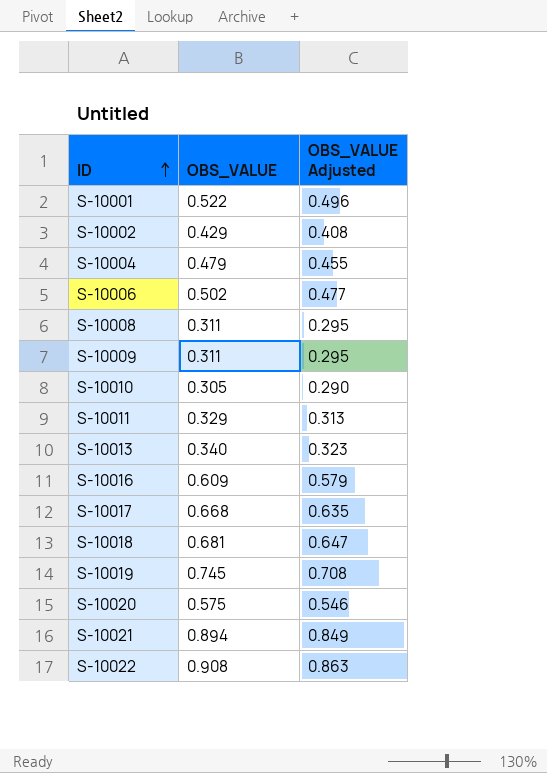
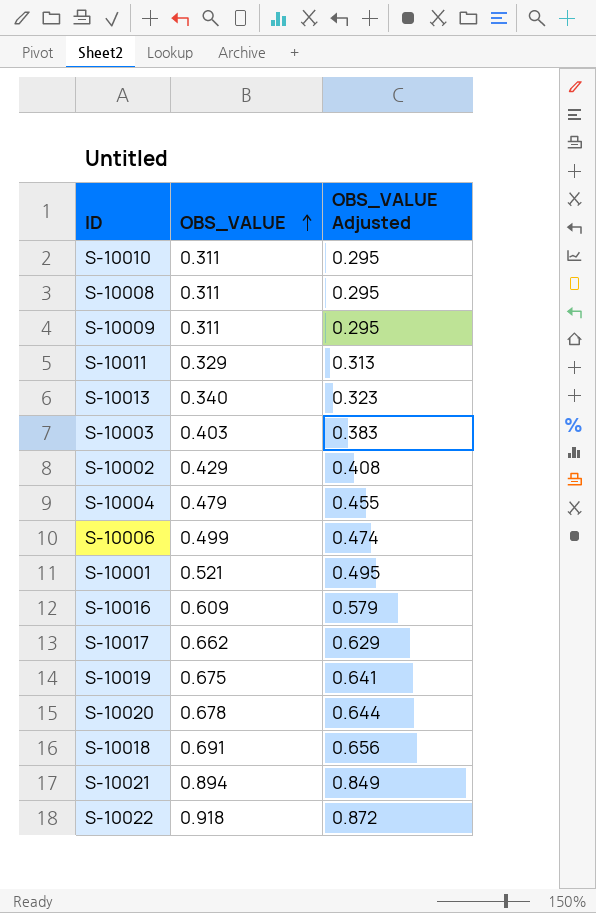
row order: ID ascending -> OBS_VALUE ascending
S-10010 | OBS_VALUE: 0.305 -> 0.311
S-10010 | OBS_VALUE Adjusted: 0.290 -> 0.295
row S-10003: none -> 0.403 | 0.383
S-10006 | OBS_VALUE: 0.502 -> 0.499
S-10006 | OBS_VALUE Adjusted: 0.477 -> 0.474
S-10001 | OBS_VALUE: 0.522 -> 0.521
S-10001 | OBS_VALUE Adjusted: 0.496 -> 0.495
S-10017 | OBS_VALUE: 0.668 -> 0.662
S-10017 | OBS_VALUE Adjusted: 0.635 -> 0.629
S-10019 | OBS_VALUE: 0.745 -> 0.675
S-10019 | OBS_VALUE Adjusted: 0.708 -> 0.641
S-10020 | OBS_VALUE: 0.575 -> 0.678
S-10020 | OBS_VALUE Adjusted: 0.546 -> 0.644
S-10018 | OBS_VALUE: 0.681 -> 0.691
S-10018 | OBS_VALUE Adjusted: 0.647 -> 0.656
S-10022 | OBS_VALUE: 0.908 -> 0.918
S-10022 | OBS_VALUE Adjusted: 0.863 -> 0.872

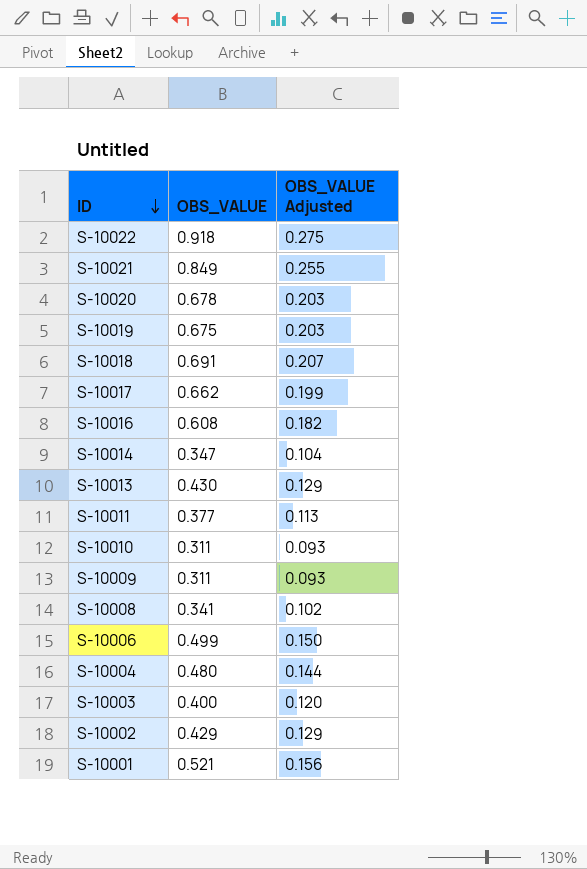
row order: OBS_VALUE ascending -> ID descending
column OBS_VALUE Adjusted | formula: [OBS_VALUE] * 0.95 -> [OBS_VALUE] * 0.3
S-10021 | OBS_VALUE: 0.894 -> 0.849
S-10016 | OBS_VALUE: 0.609 -> 0.608
row S-10014: none -> 0.347 | 0.104
S-10013 | OBS_VALUE: 0.340 -> 0.430
S-10011 | OBS_VALUE: 0.329 -> 0.377
S-10008 | OBS_VALUE: 0.311 -> 0.341
S-10004 | OBS_VALUE: 0.479 -> 0.480
S-10003 | OBS_VALUE: 0.403 -> 0.400

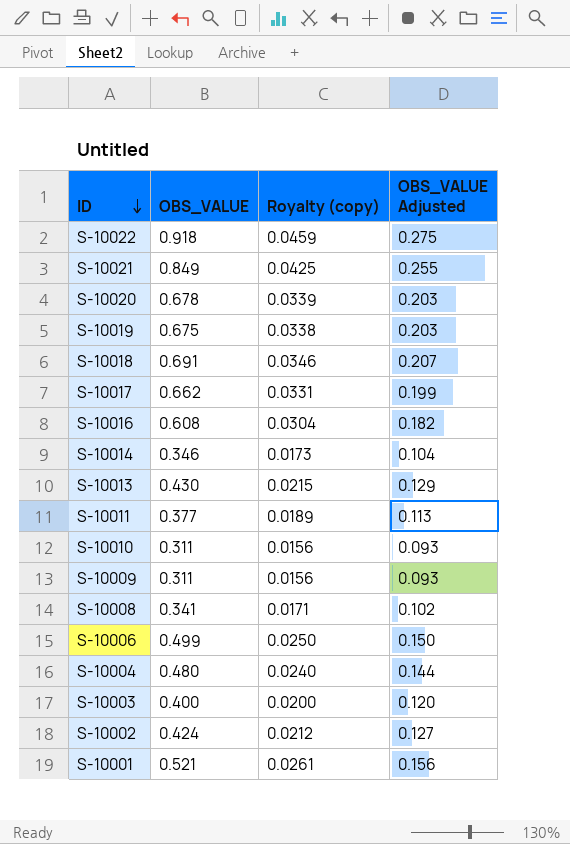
column Royalty (copy) | formula: none -> [OBS_VALUE] * 0.05
S-10014 | OBS_VALUE: 0.347 -> 0.346
S-10002 | OBS_VALUE: 0.429 -> 0.424
S-10002 | OBS_VALUE Adjusted: 0.129 -> 0.127

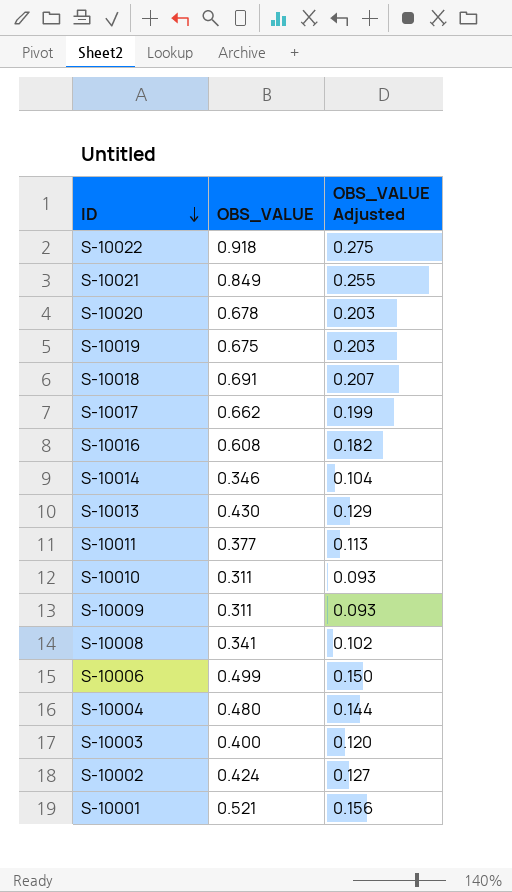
column Royalty (copy) | formula: [OBS_VALUE] * 0.05 -> none

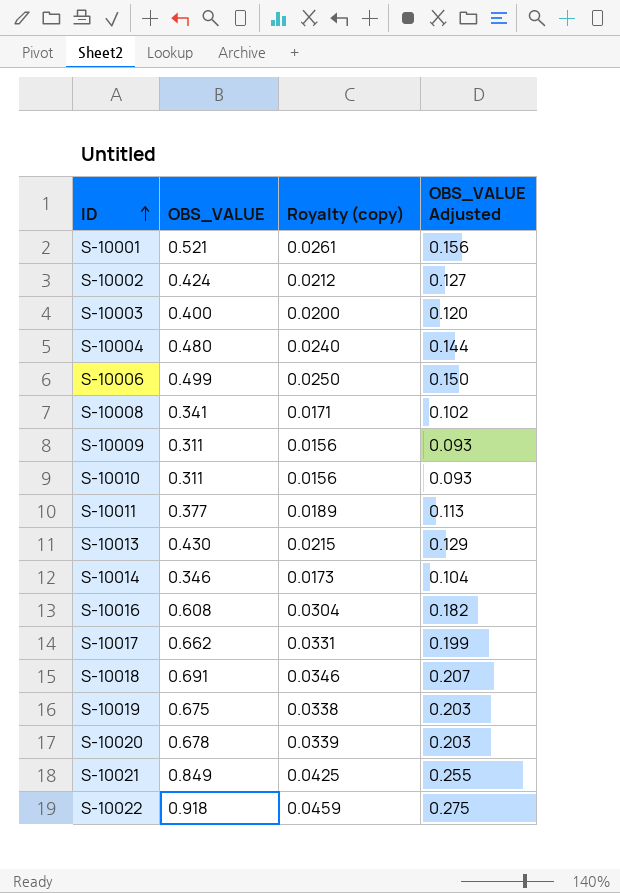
row order: ID descending -> ID ascending
column Royalty (copy) | formula: none -> [OBS_VALUE] * 0.05

